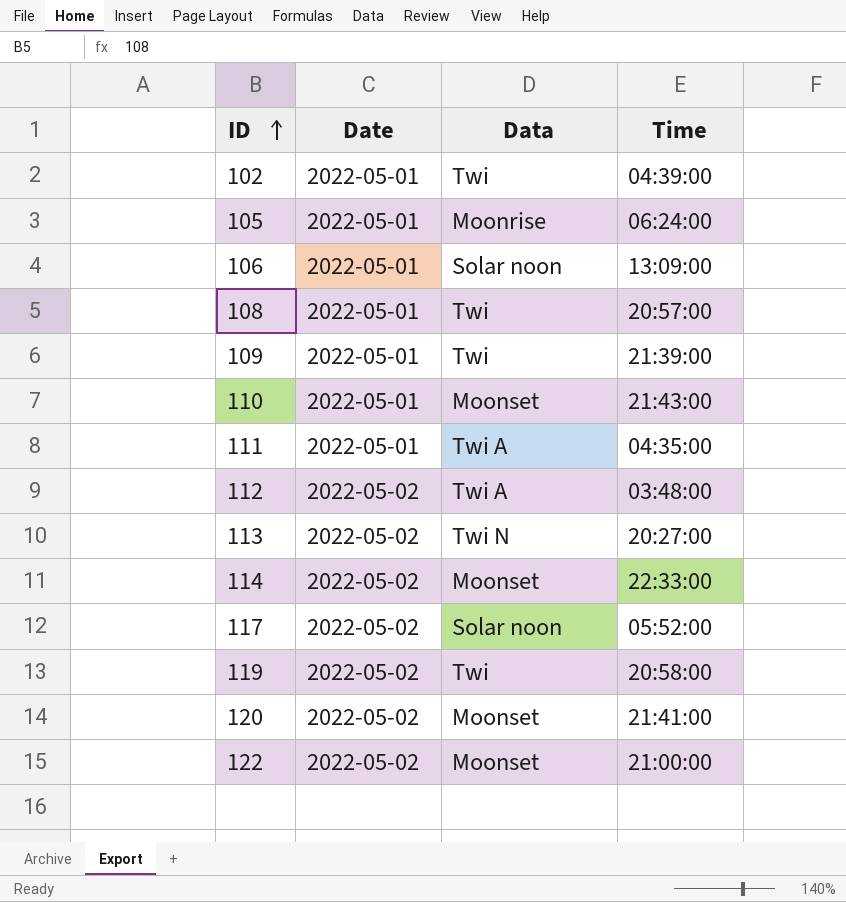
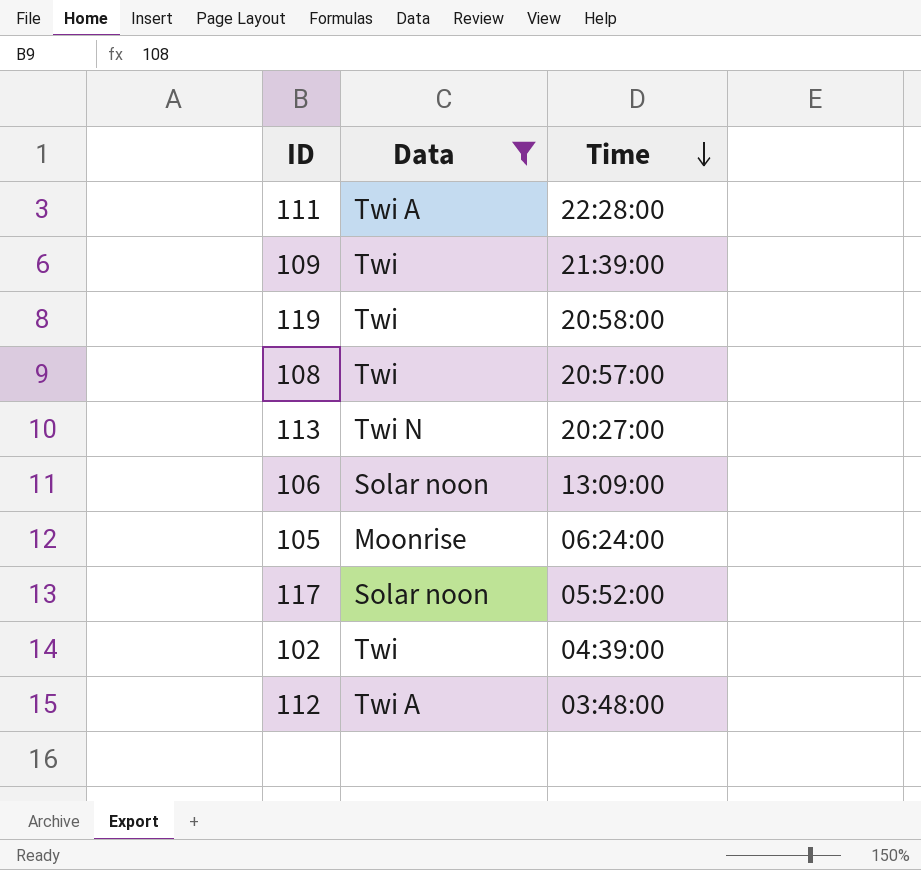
filter: none -> Data != Moonset
row order: ID ascending -> Time descending
column Date | position: 2 -> none
111 | Time: 04:35:00 -> 22:28:00

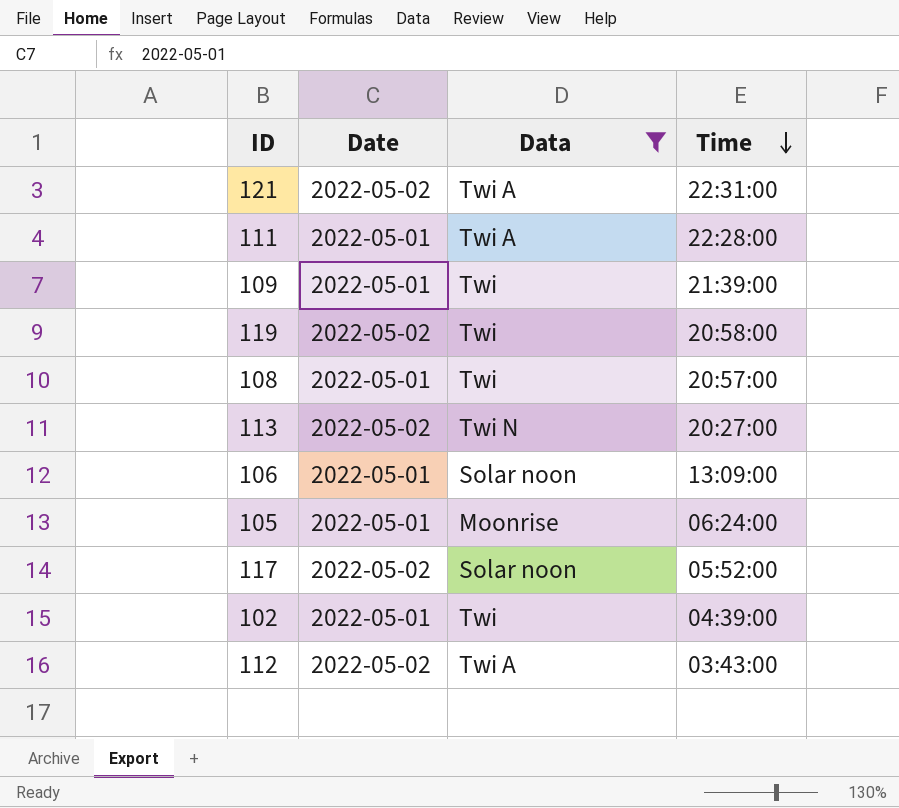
column Date | position: none -> 2
row 121: none -> 2022-05-02 | Twi A | 22:31:00
112 | Time: 03:48:00 -> 03:43:00

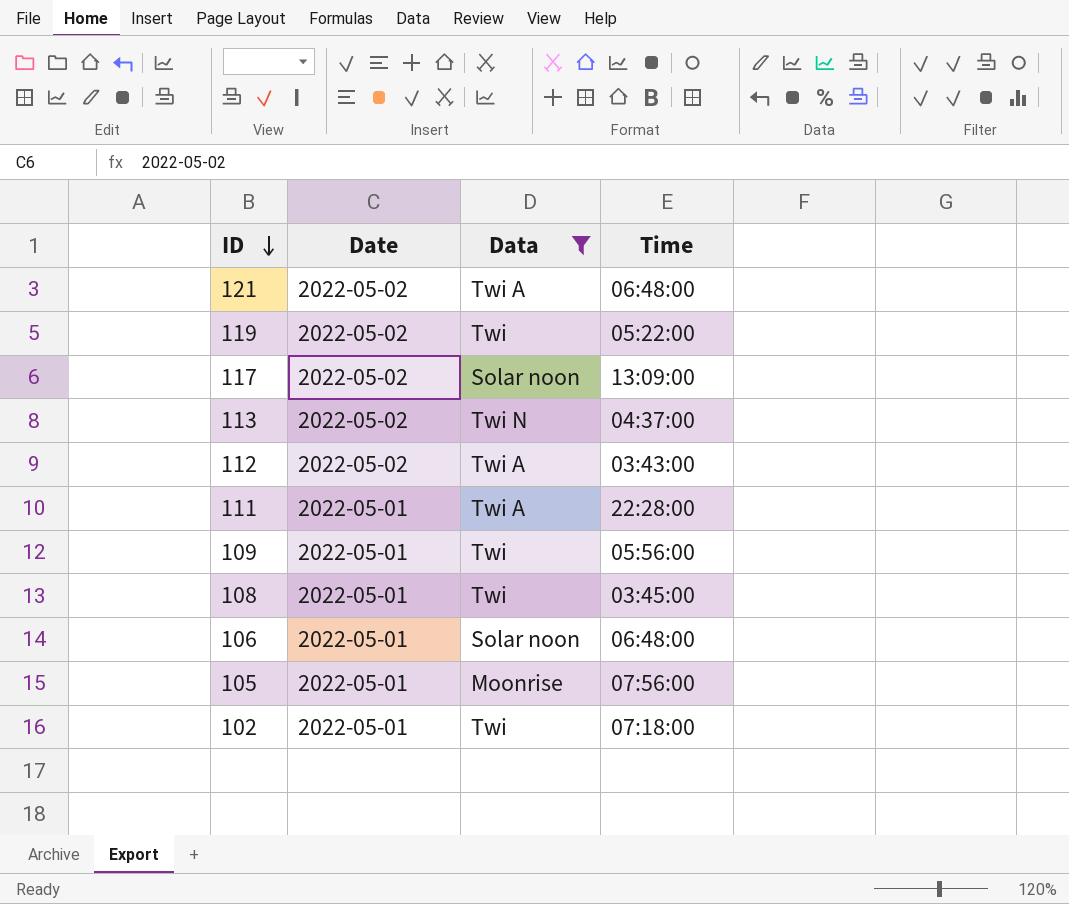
row order: Time descending -> ID descending
121 | Time: 22:31:00 -> 06:48:00
119 | Time: 20:58:00 -> 05:22:00
117 | Time: 05:52:00 -> 13:09:00
113 | Time: 20:27:00 -> 04:37:00
109 | Time: 21:39:00 -> 05:56:00
108 | Time: 20:57:00 -> 03:45:00
106 | Time: 13:09:00 -> 06:48:00
105 | Time: 06:24:00 -> 07:56:00
102 | Time: 04:39:00 -> 07:18:00

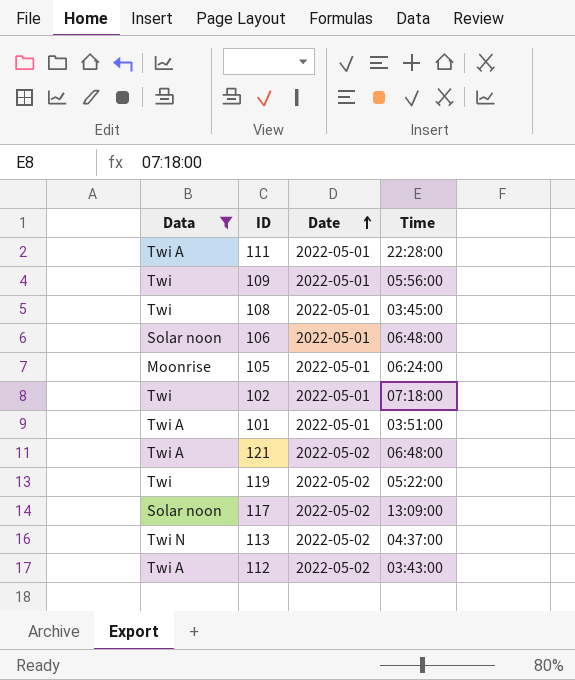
row order: ID descending -> Date ascending
column Data | position: 3 -> 1
105 | Time: 07:56:00 -> 06:24:00
row 101: none -> Twi A | 2022-05-01 | 03:51:00

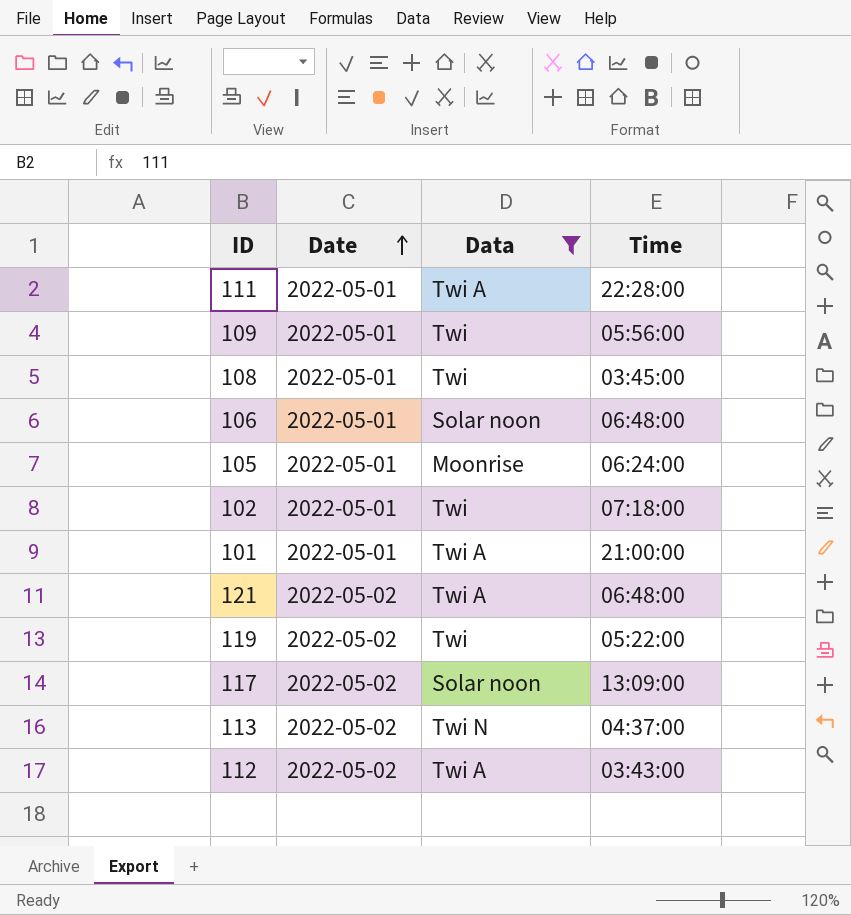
column Data | position: 1 -> 3
101 | Time: 03:51:00 -> 21:00:00

